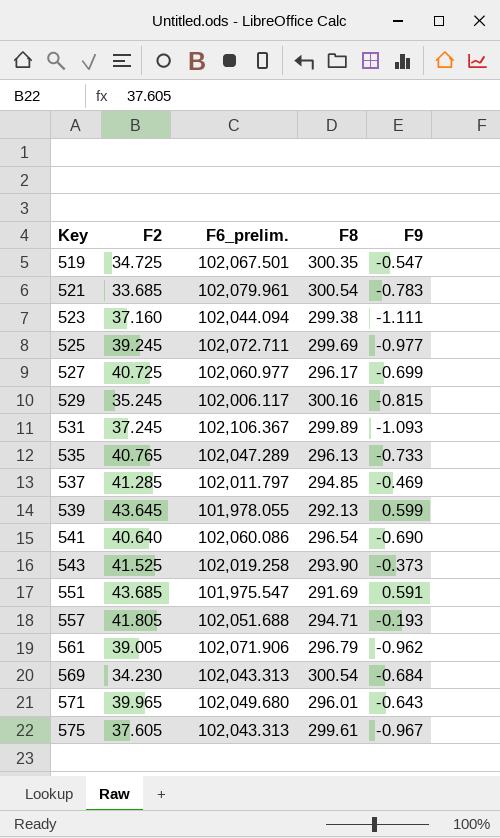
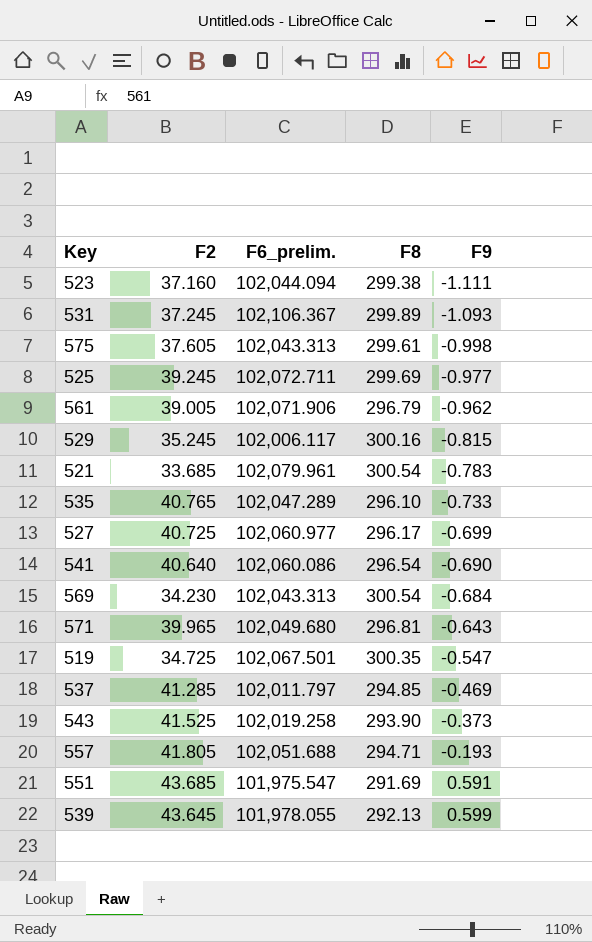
row order: Key ascending -> F9 ascending
575 | F9: -0.967 -> -0.998
535 | F8: 296.13 -> 296.10
571 | F8: 296.01 -> 296.81

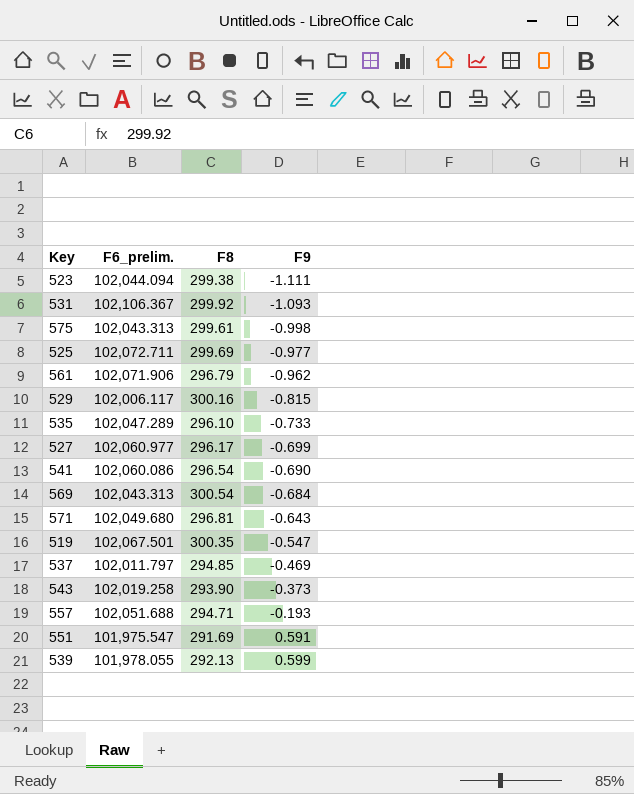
column F2 | position: 2 -> none
row 521: 33.685 | 102,079.961 | 300.54 | -0.783 -> none
531 | F8: 299.89 -> 299.92

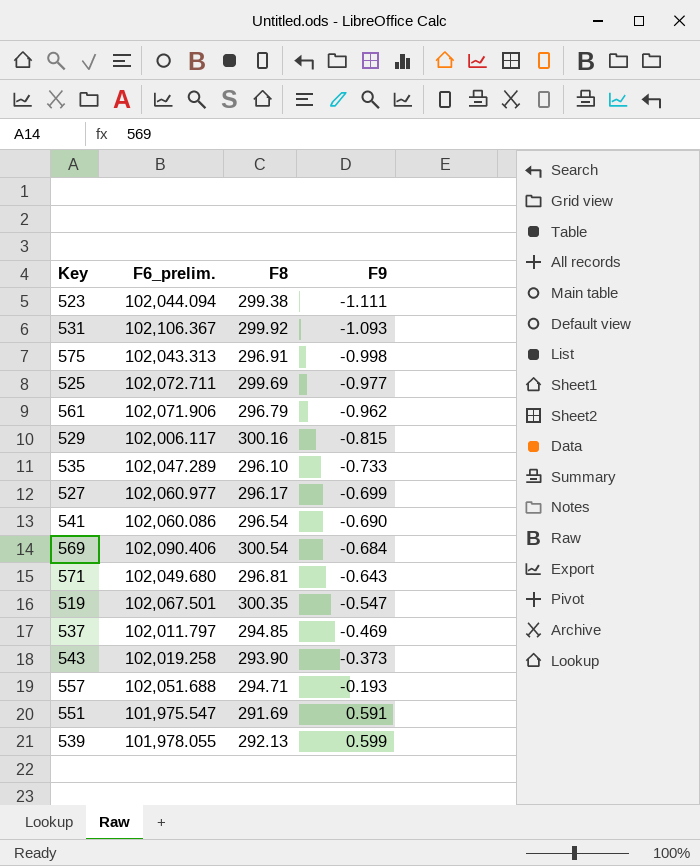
575 | F8: 299.61 -> 296.91
569 | F6_prelim.: 102,043.313 -> 102,090.406

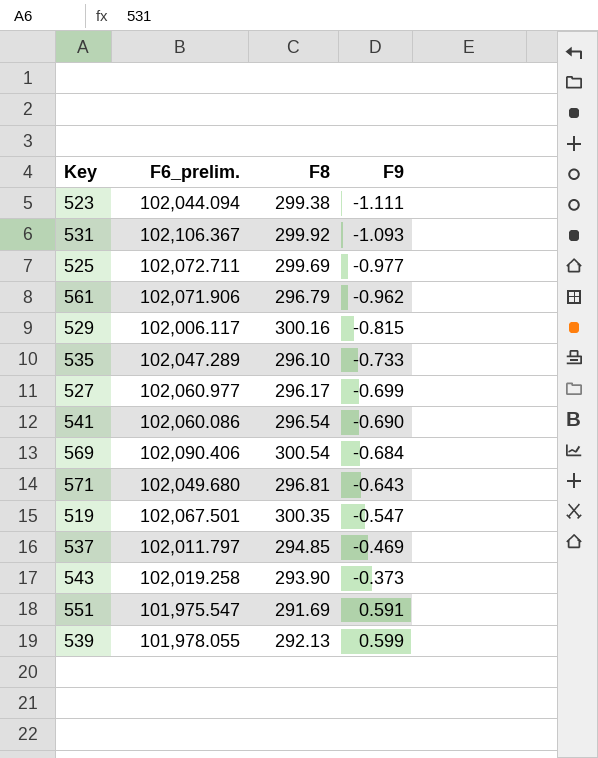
row 575: 102,043.313 | 296.91 | -0.998 -> none
row 557: 102,051.688 | 294.71 | -0.193 -> none

